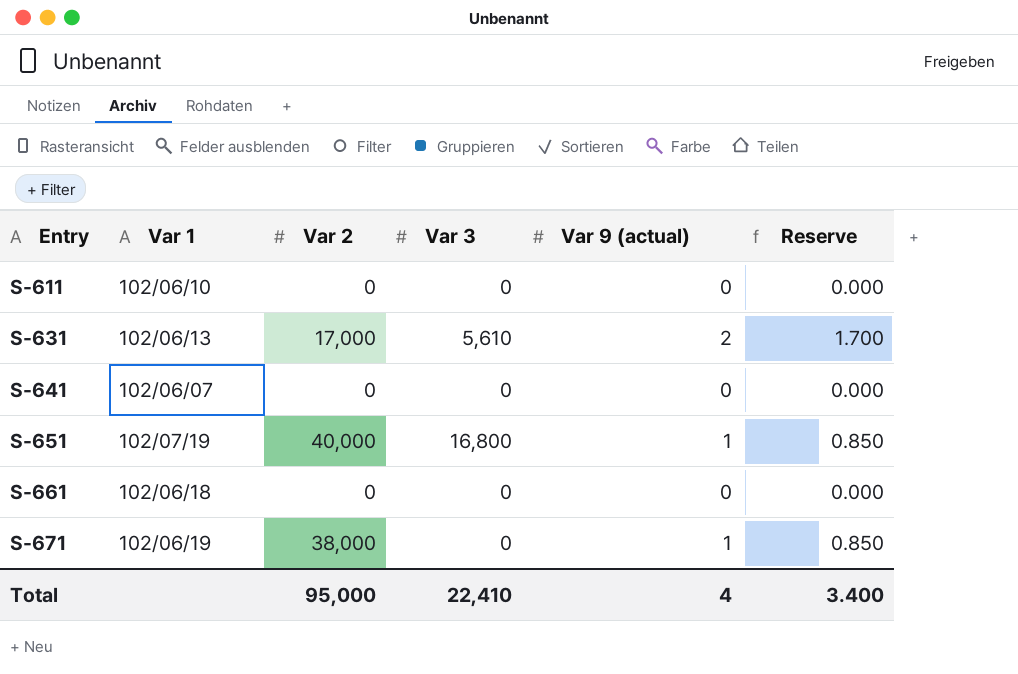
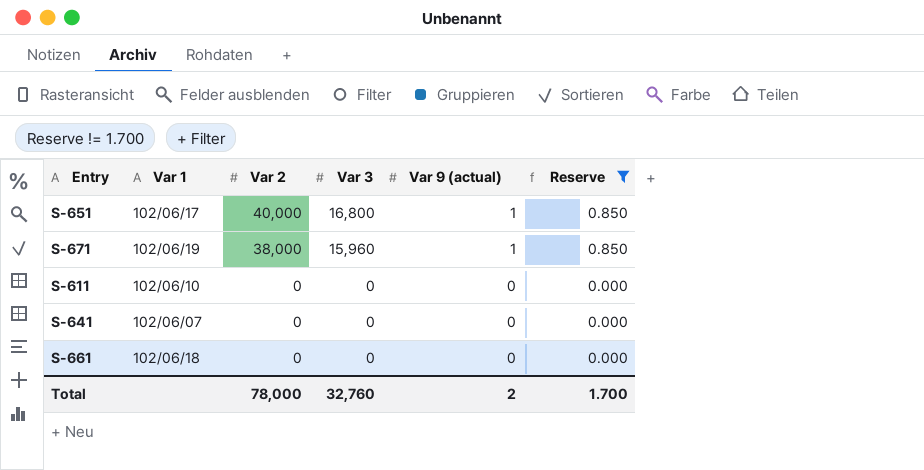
filter: none -> Reserve != 1.700
row order: Entry ascending -> Var 2 descending
S-651 | Var 1: 102/07/19 -> 102/06/17
S-671 | Var 3: 0 -> 15,960
Total | Var 2: 95,000 -> 78,000
Total | Var 3: 22,410 -> 32,760
Total | Var 9 (actual): 4 -> 2
Total | Reserve: 3.400 -> 1.700

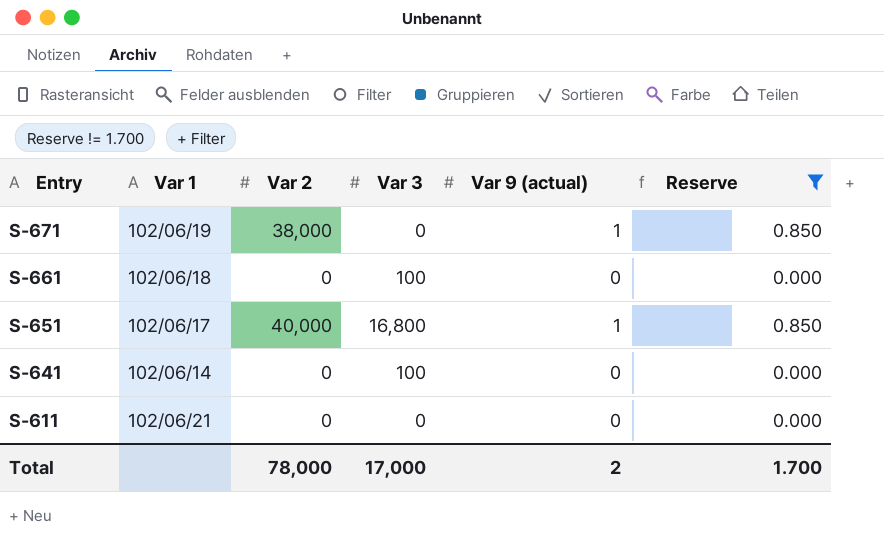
row order: Var 2 descending -> Entry descending
S-671 | Var 3: 15,960 -> 0
S-661 | Var 3: 0 -> 100
S-641 | Var 1: 102/06/07 -> 102/06/14
S-641 | Var 3: 0 -> 100
S-611 | Var 1: 102/06/10 -> 102/06/21
Total | Var 3: 32,760 -> 17,000

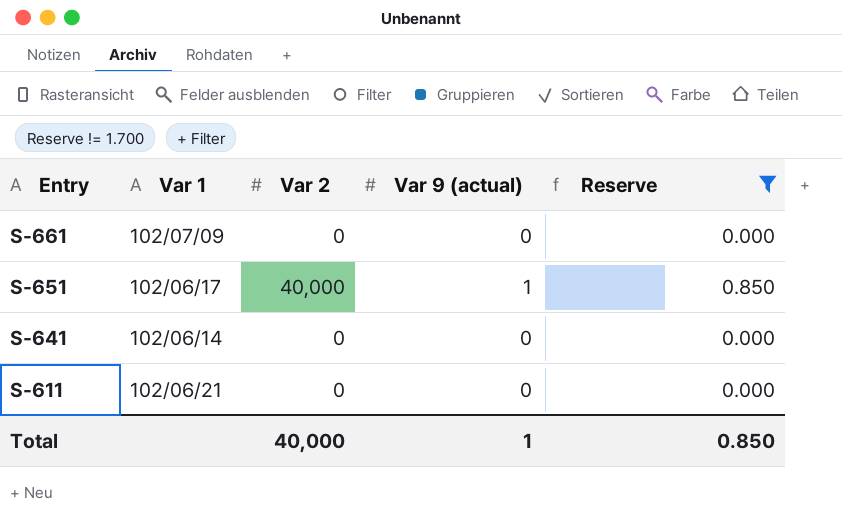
column Var 3 | position: 4 -> none
row S-671: 102/06/19 | 38,000 | 0 | 1 | 0.850 -> none
S-661 | Var 1: 102/06/18 -> 102/07/09
Total | Var 2: 78,000 -> 40,000
Total | Var 9 (actual): 2 -> 1
Total | Reserve: 1.700 -> 0.850

